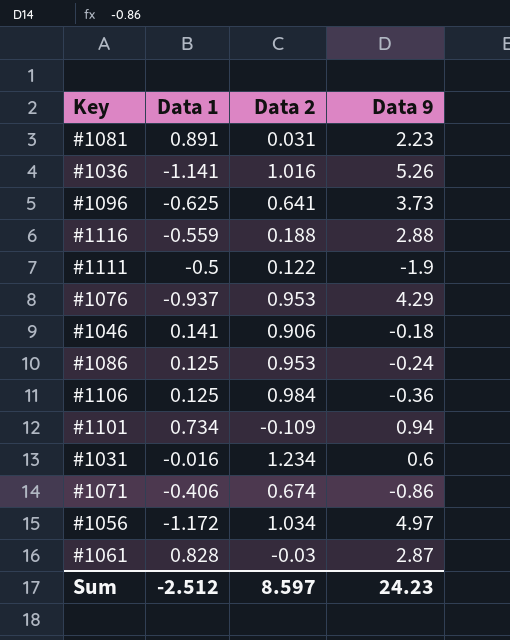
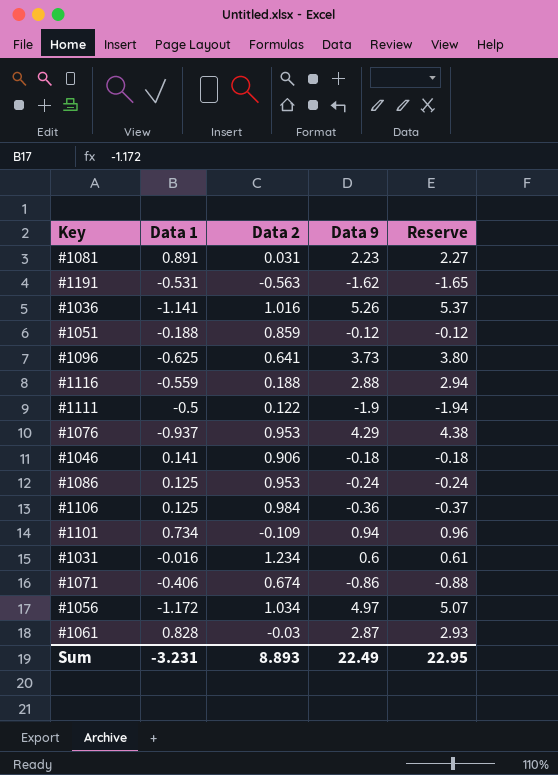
column Reserve | formula: none -> [Data 9] * 1.02
row #1191: none -> -0.531 | -0.563 | -1.62 | -1.65
row #1051: none -> -0.188 | 0.859 | -0.12 | -0.12
Sum | Data 1: -2.512 -> -3.231
Sum | Data 2: 8.597 -> 8.893
Sum | Data 9: 24.23 -> 22.49

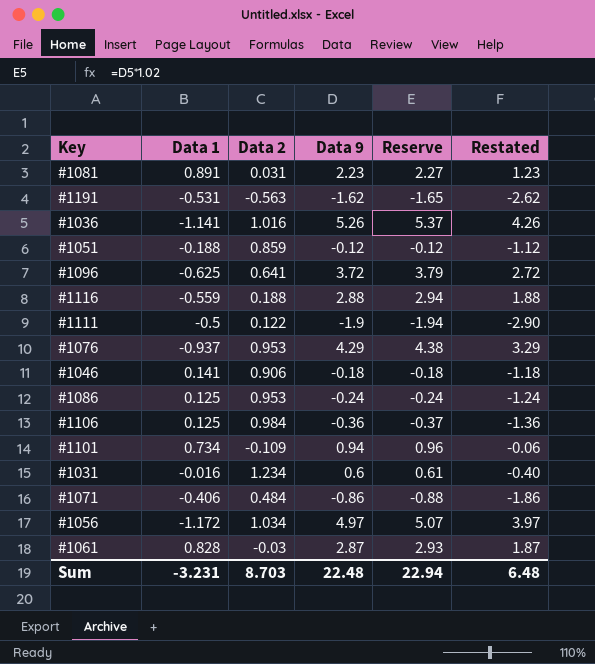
column Restated | formula: none -> [Data 9] - 1
#1096 | Data 9: 3.73 -> 3.72
#1096 | Reserve: 3.80 -> 3.79
#1071 | Data 2: 0.674 -> 0.484
Sum | Data 2: 8.893 -> 8.703
Sum | Data 9: 22.49 -> 22.48
Sum | Reserve: 22.95 -> 22.94

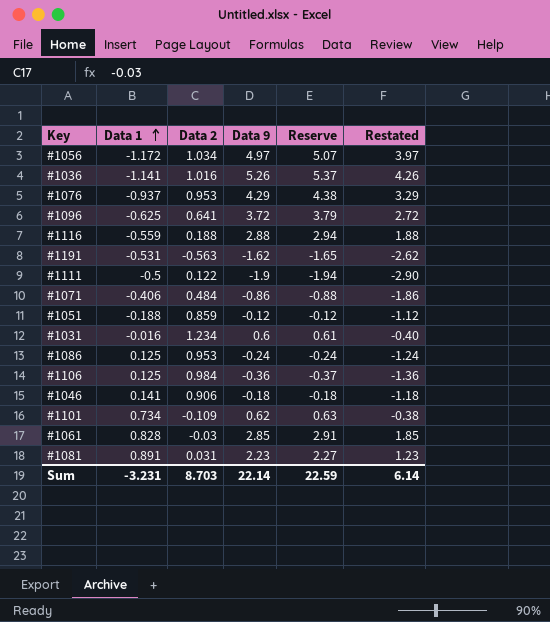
row order: none -> Data 1 ascending
#1101 | Data 9: 0.94 -> 0.62
#1101 | Reserve: 0.96 -> 0.63
#1101 | Restated: -0.06 -> -0.38
#1061 | Data 9: 2.87 -> 2.85
#1061 | Reserve: 2.93 -> 2.91
#1061 | Restated: 1.87 -> 1.85
Sum | Data 9: 22.48 -> 22.14
Sum | Reserve: 22.94 -> 22.59
Sum | Restated: 6.48 -> 6.14

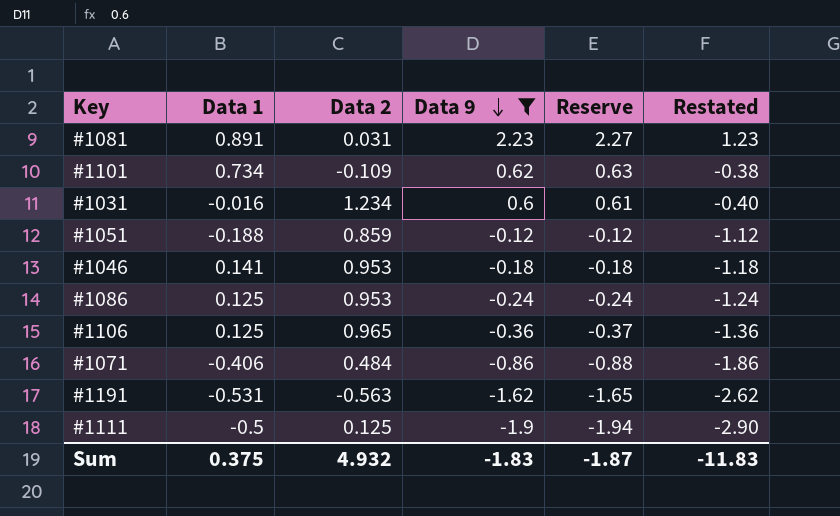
filter: none -> Data 9 <= 2.23
row order: Data 1 ascending -> Data 9 descending
#1046 | Data 2: 0.906 -> 0.953
#1106 | Data 2: 0.984 -> 0.965
#1111 | Data 2: 0.122 -> 0.125
Sum | Data 1: -3.231 -> 0.375
Sum | Data 2: 8.703 -> 4.932
Sum | Data 9: 22.14 -> -1.83
Sum | Reserve: 22.59 -> -1.87
Sum | Restated: 6.14 -> -11.83

